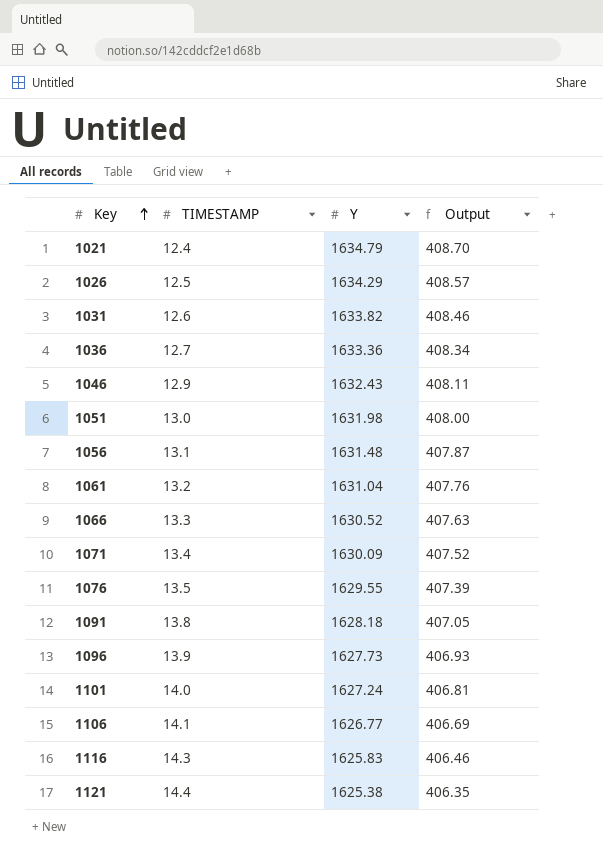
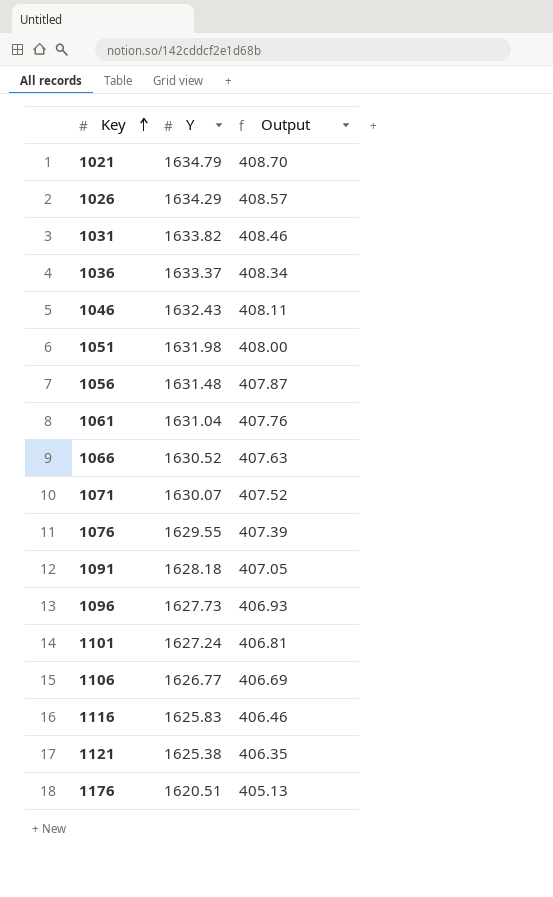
column TIMESTAMP | position: 2 -> none
1036 | Y: 1633.36 -> 1633.37
1071 | Y: 1630.09 -> 1630.07
row 1176: none -> 1620.51 | 405.13

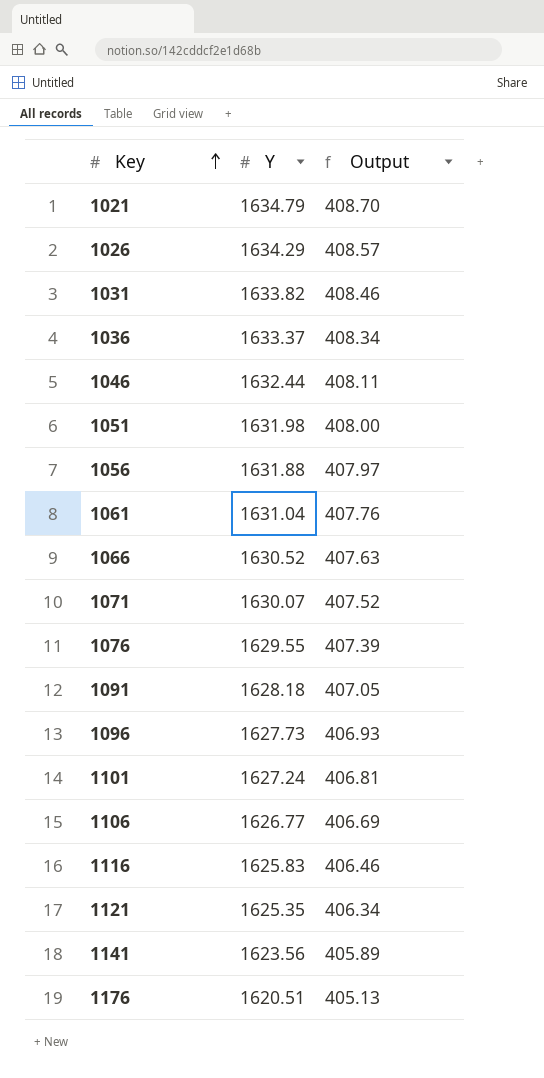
1046 | Y: 1632.43 -> 1632.44
1056 | Y: 1631.48 -> 1631.88
1056 | Output: 407.87 -> 407.97
1121 | Y: 1625.38 -> 1625.35
1121 | Output: 406.35 -> 406.34
row 1141: none -> 1623.56 | 405.89

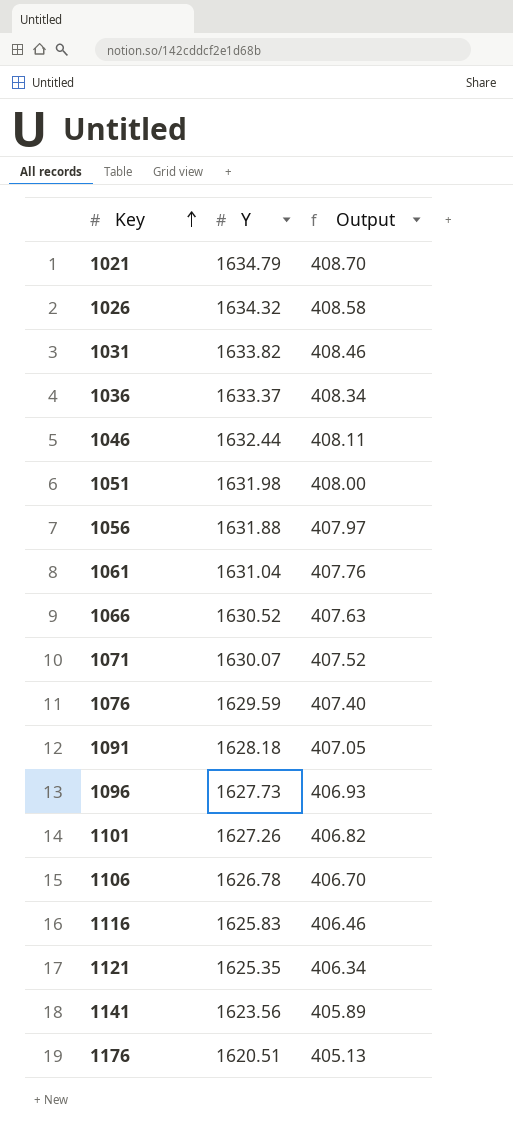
1026 | Y: 1634.29 -> 1634.32
1026 | Output: 408.57 -> 408.58
1076 | Y: 1629.55 -> 1629.59
1076 | Output: 407.39 -> 407.40
1101 | Y: 1627.24 -> 1627.26
1101 | Output: 406.81 -> 406.82
1106 | Y: 1626.77 -> 1626.78
1106 | Output: 406.69 -> 406.70

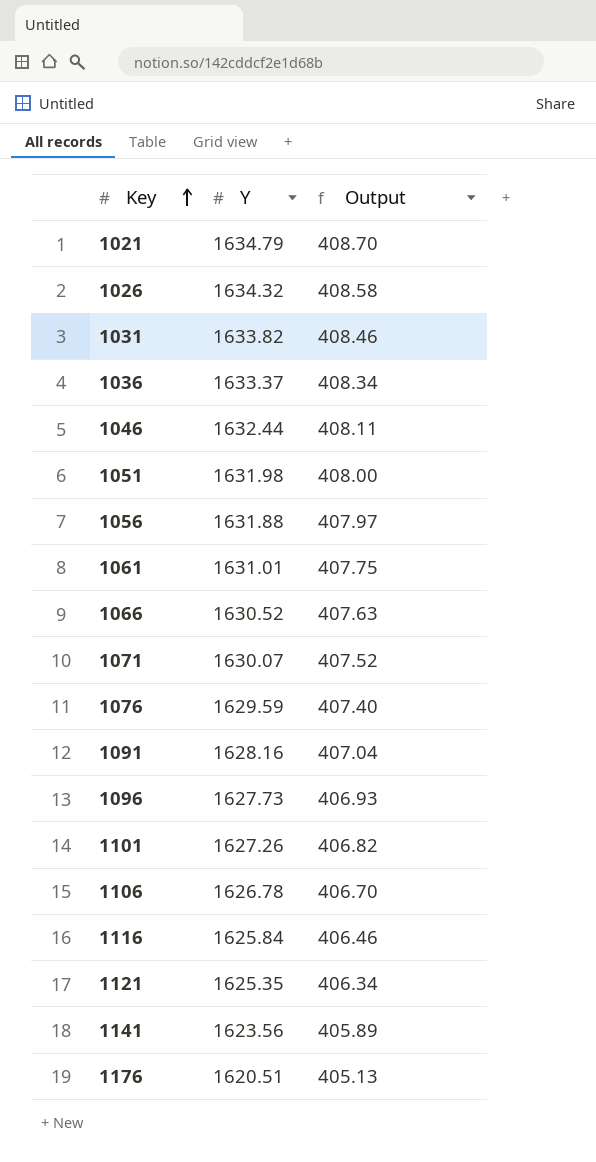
1061 | Y: 1631.04 -> 1631.01
1061 | Output: 407.76 -> 407.75
1091 | Y: 1628.18 -> 1628.16
1091 | Output: 407.05 -> 407.04
1116 | Y: 1625.83 -> 1625.84

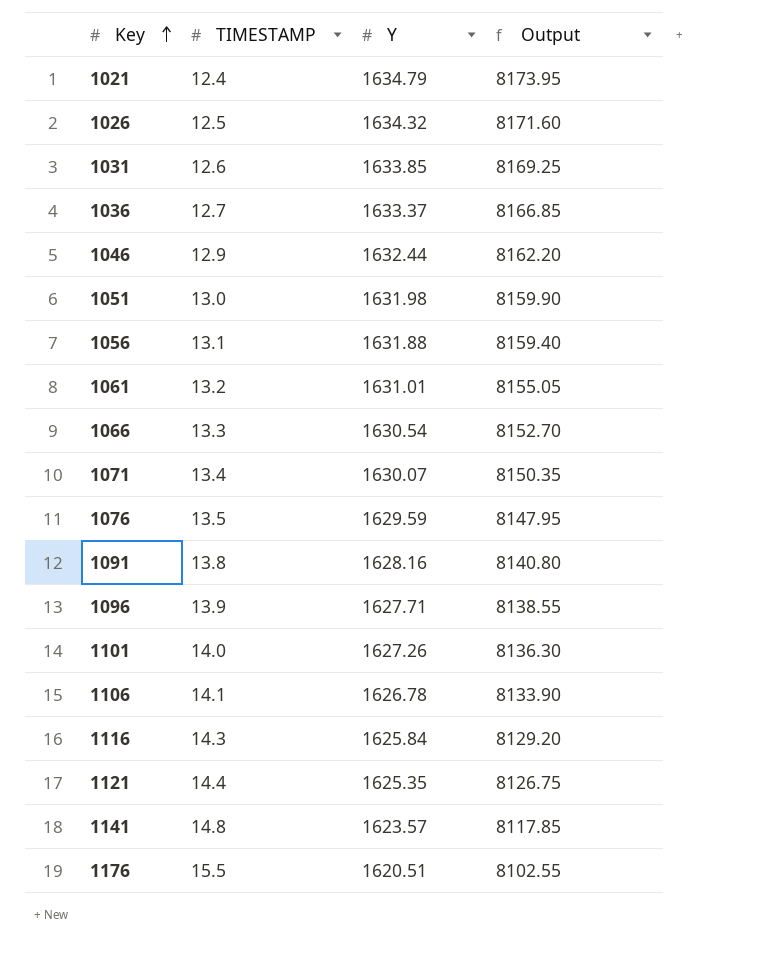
column TIMESTAMP | position: none -> 2
column Output | formula: [Y] * 0.25 -> [Y] * 5
1031 | Y: 1633.82 -> 1633.85
1066 | Y: 1630.52 -> 1630.54
1096 | Y: 1627.73 -> 1627.71
1141 | Y: 1623.56 -> 1623.57

